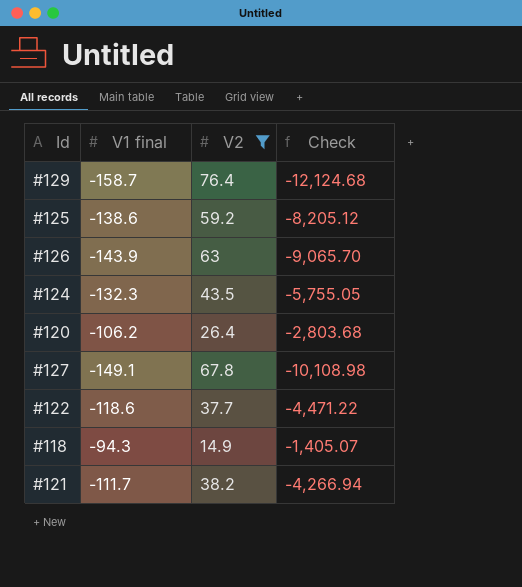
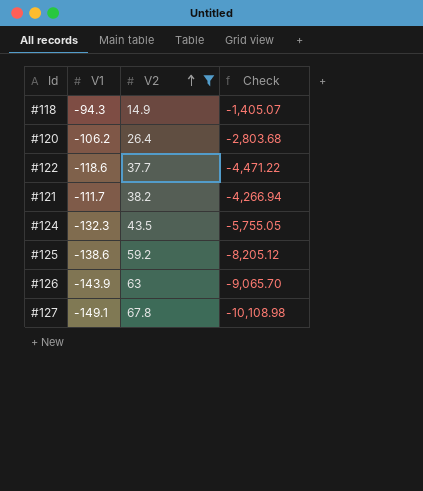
row order: none -> V2 ascending
column name: V1 final -> V1
row #129: -158.7 | 76.4 | -12,124.68 -> none

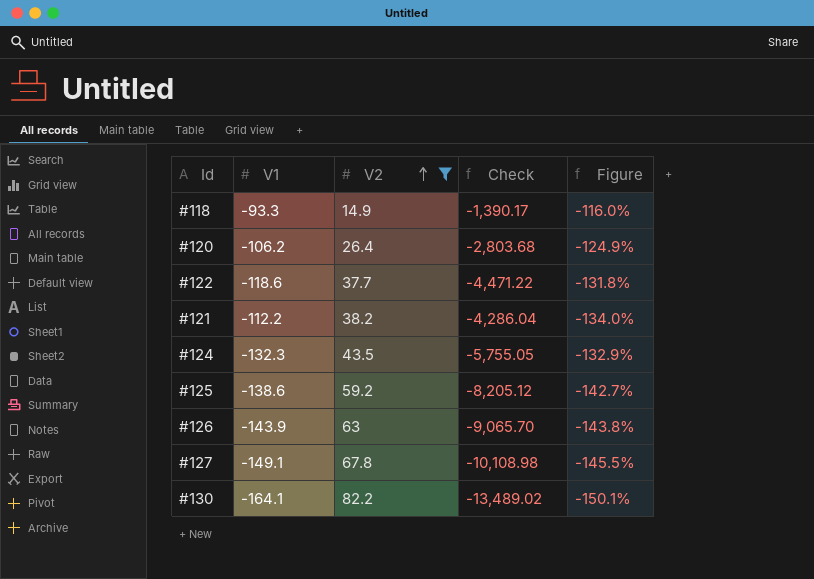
column Figure | formula: none -> ([V2] - [V1]) / [V1]
#118 | V1: -94.3 -> -93.3
#118 | Check: -1,405.07 -> -1,390.17
#121 | V1: -111.7 -> -112.2
#121 | Check: -4,266.94 -> -4,286.04
row #130: none -> -164.1 | 82.2 | -13,489.02 | -150.1%

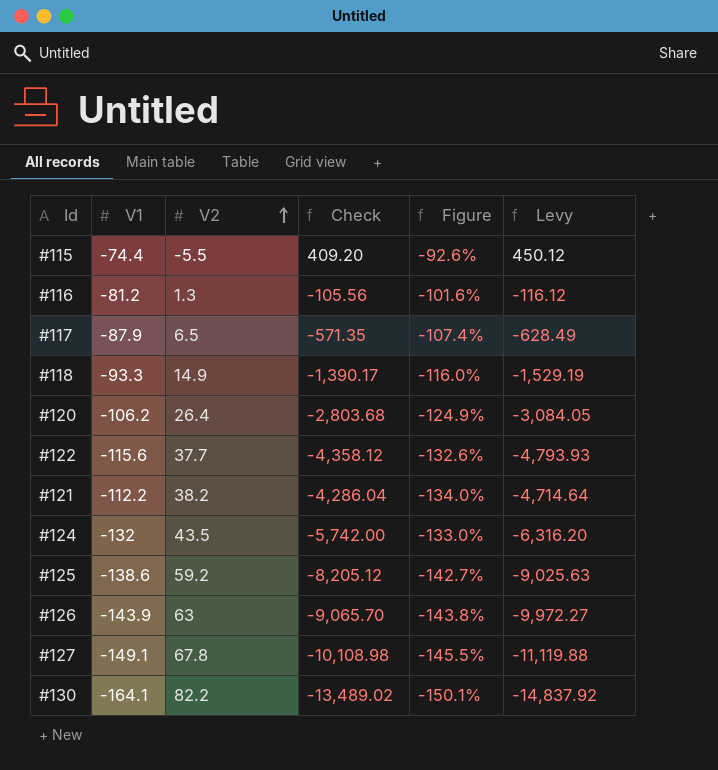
filter: V2 >= 14.9 -> none
column Levy | formula: none -> [Check] * 1.1
#122 | V1: -118.6 -> -115.6
#122 | Check: -4,471.22 -> -4,358.12
#122 | Figure: -131.8% -> -132.6%
#124 | V1: -132.3 -> -132
#124 | Check: -5,755.05 -> -5,742.00
#124 | Figure: -132.9% -> -133.0%

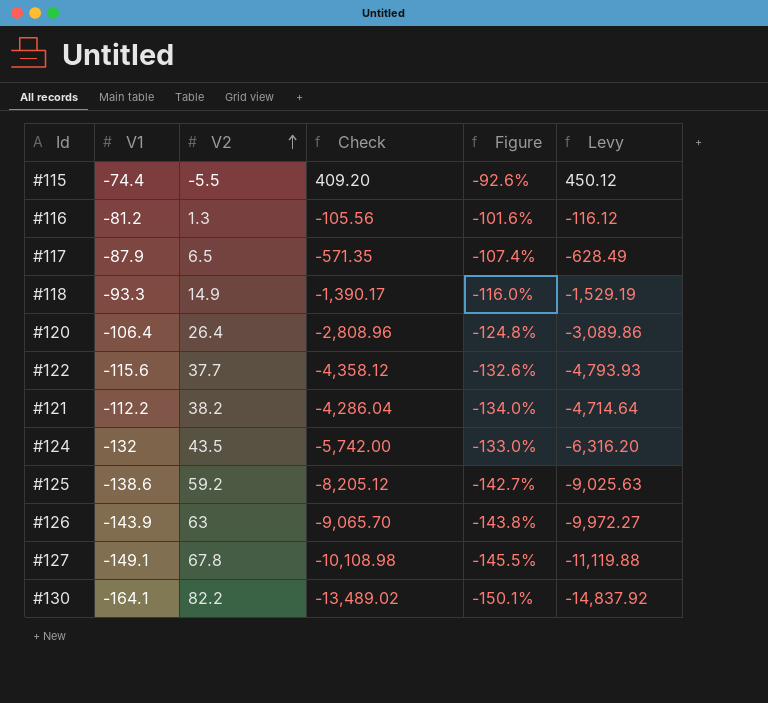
#120 | V1: -106.2 -> -106.4
#120 | Check: -2,803.68 -> -2,808.96
#120 | Figure: -124.9% -> -124.8%
#120 | Levy: -3,084.05 -> -3,089.86

